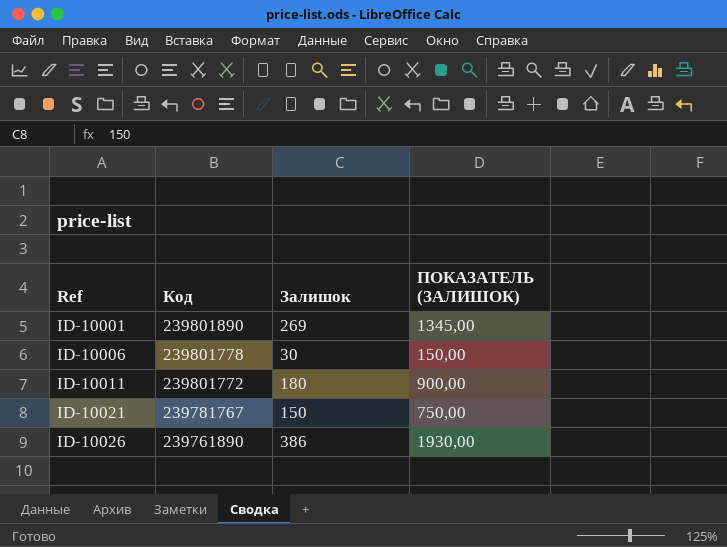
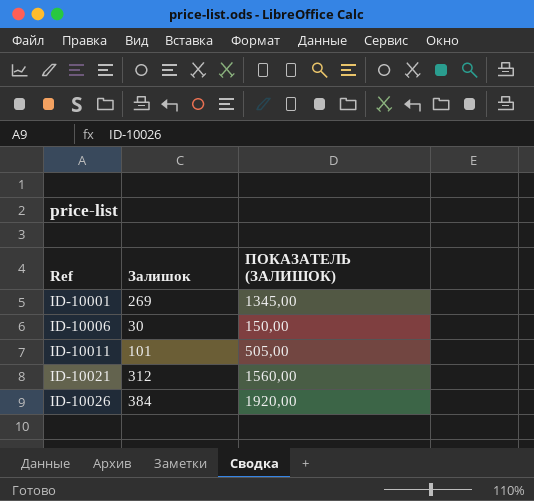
column Код | position: 2 -> none
ID-10011 | Залишок: 180 -> 101
ID-10011 | ПОКАЗАТЕЛЬ (ЗАЛИШОК): 900,00 -> 505,00
ID-10021 | Залишок: 150 -> 312
ID-10021 | ПОКАЗАТЕЛЬ (ЗАЛИШОК): 750,00 -> 1560,00
ID-10026 | Залишок: 386 -> 384
ID-10026 | ПОКАЗАТЕЛЬ (ЗАЛИШОК): 1930,00 -> 1920,00

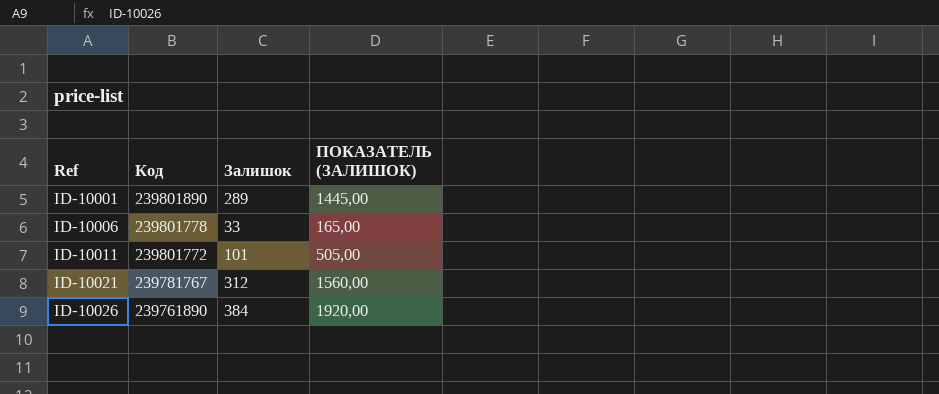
column Код | position: none -> 2
ID-10001 | Залишок: 269 -> 289
ID-10001 | ПОКАЗАТЕЛЬ (ЗАЛИШОК): 1345,00 -> 1445,00
ID-10006 | Залишок: 30 -> 33
ID-10006 | ПОКАЗАТЕЛЬ (ЗАЛИШОК): 150,00 -> 165,00

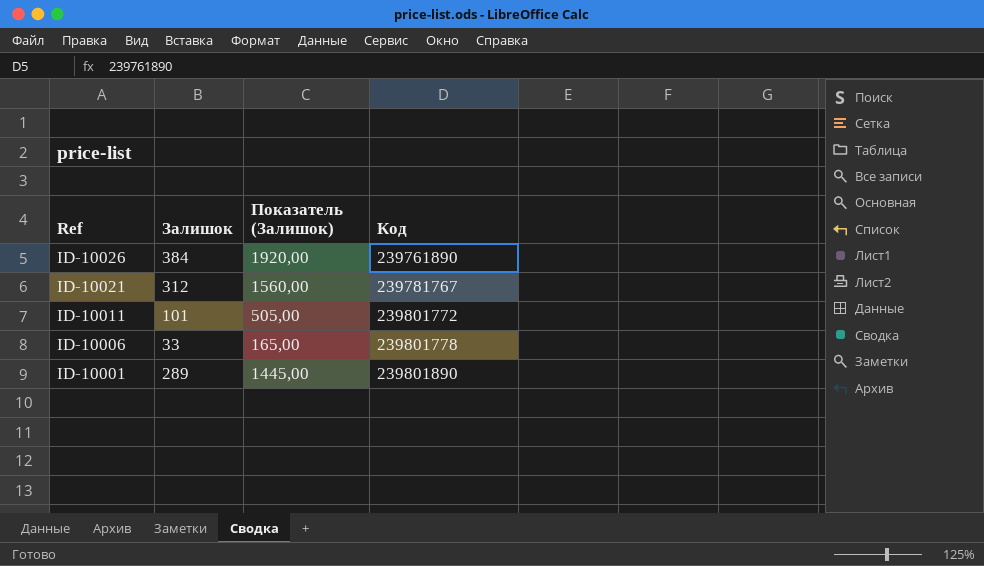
row order: Ref ascending -> Ref descending
column name: ПОКАЗАТЕЛЬ (ЗАЛИШОК) -> Показатель (Залишок)
column Код | position: 2 -> 4

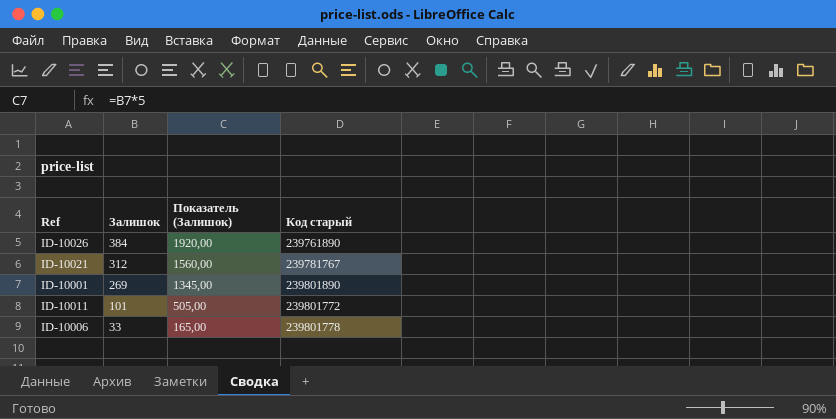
row order: Ref descending -> Залишок descending
column name: Код -> Код старый
ID-10001 | Залишок: 289 -> 269
ID-10001 | Показатель (Залишок): 1445,00 -> 1345,00

